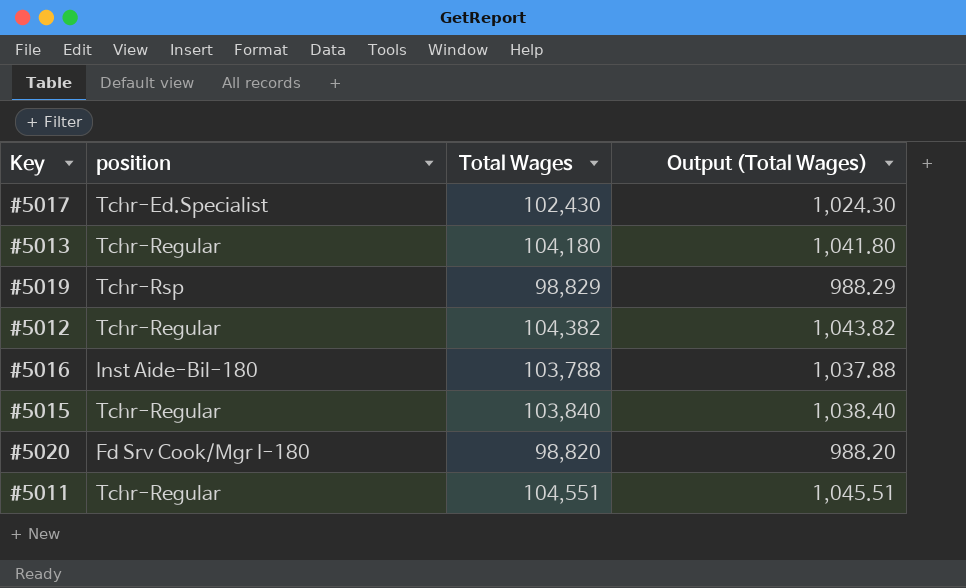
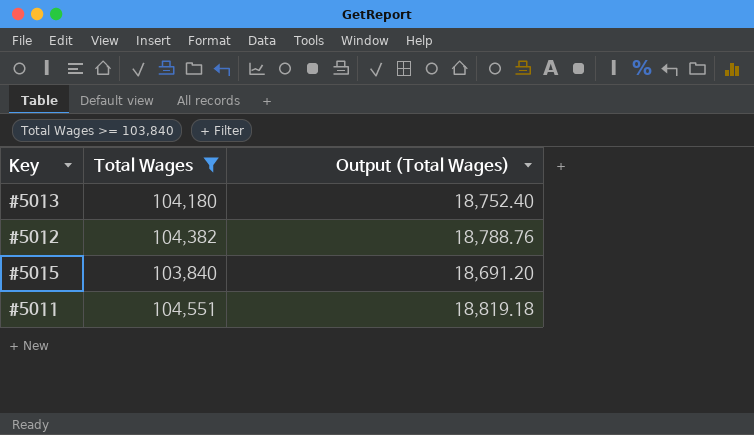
filter: none -> Total Wages >= 103,840
column position | position: 2 -> none
column Output (Total Wages) | formula: [Total Wages] * 0.01 -> [Total Wages] * 0.18

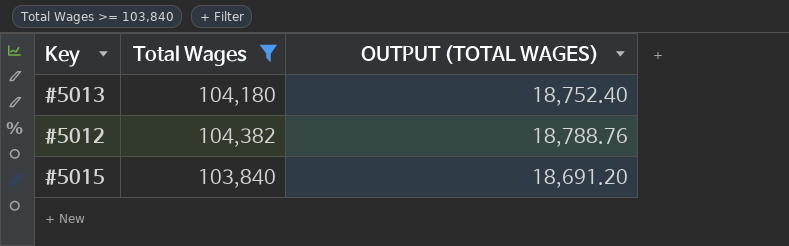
column name: Output (Total Wages) -> OUTPUT (TOTAL WAGES)
row #5011: 104,551 | 18,819.18 -> none

